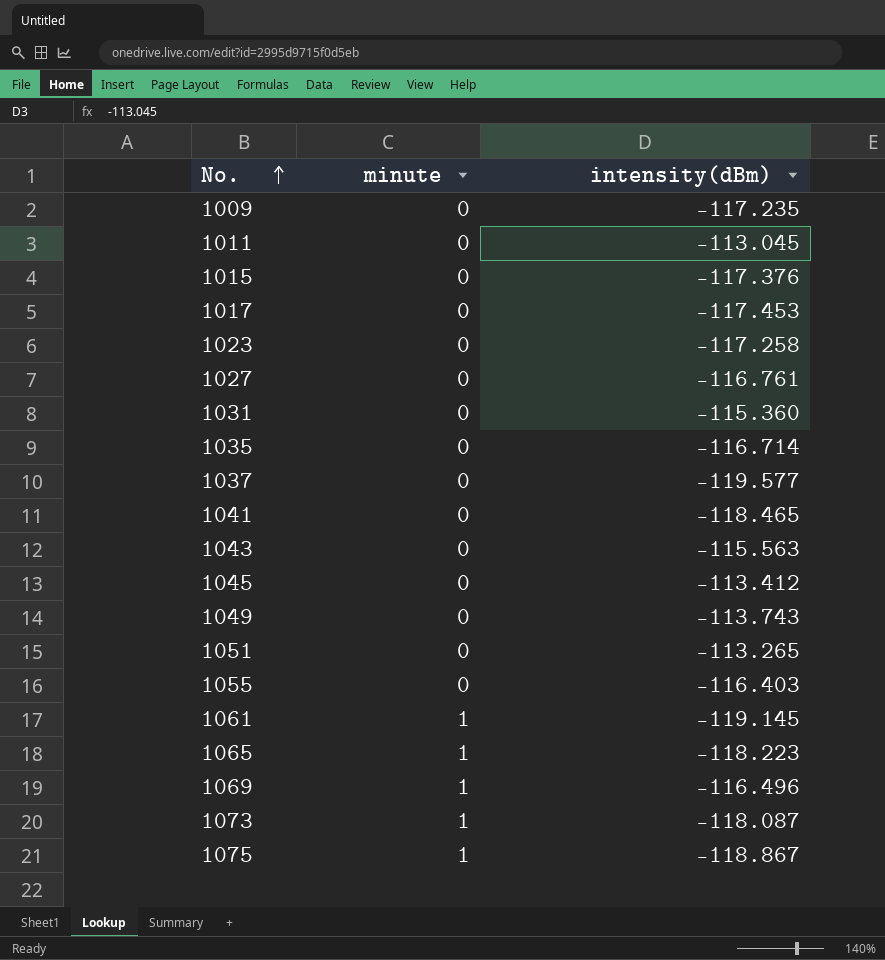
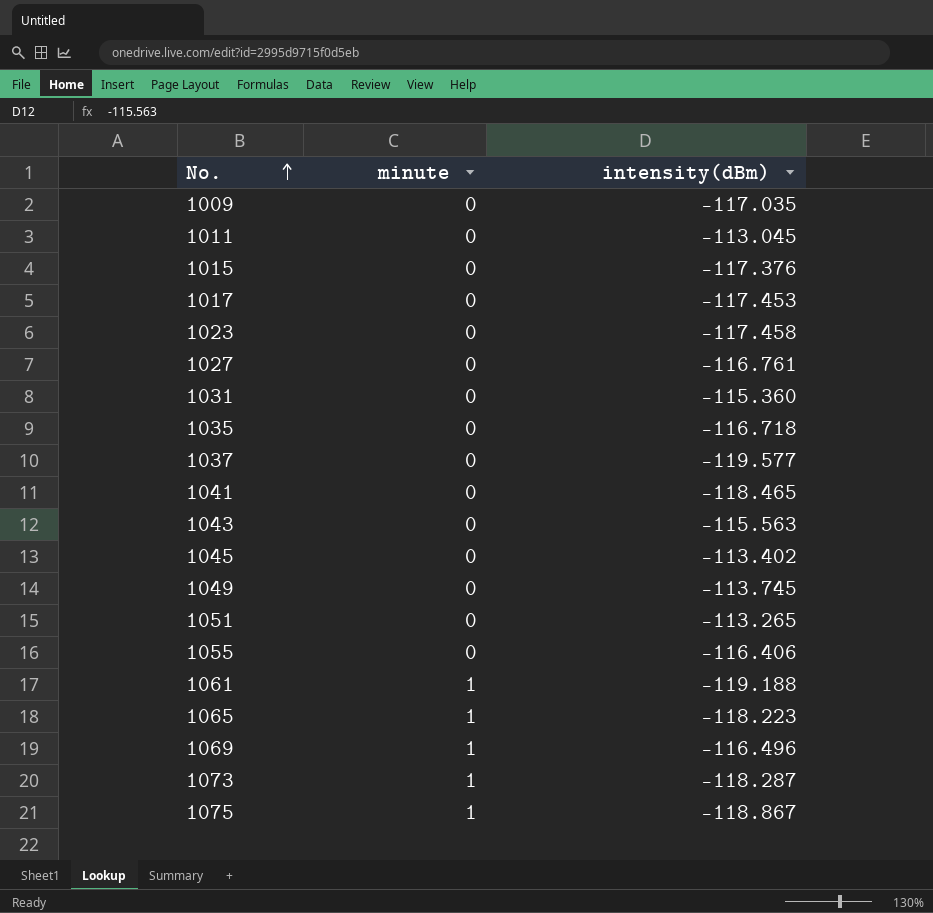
1009 | intensity(dBm): -117.235 -> -117.035
1023 | intensity(dBm): -117.258 -> -117.458
1035 | intensity(dBm): -116.714 -> -116.718
1045 | intensity(dBm): -113.412 -> -113.402
1049 | intensity(dBm): -113.743 -> -113.745
1055 | intensity(dBm): -116.403 -> -116.406
1061 | intensity(dBm): -119.145 -> -119.188
1073 | intensity(dBm): -118.087 -> -118.287

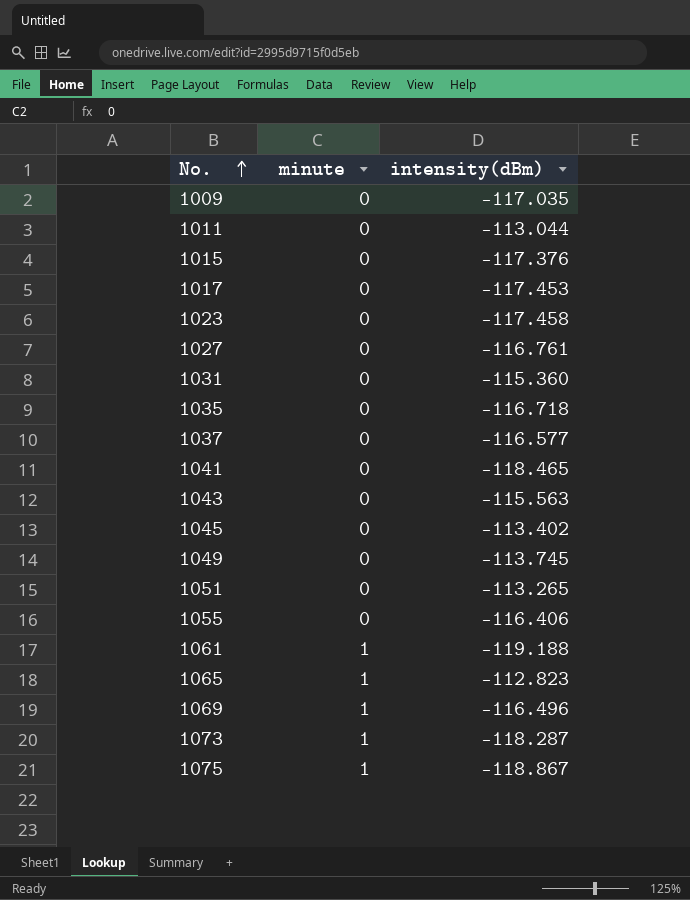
1011 | intensity(dBm): -113.045 -> -113.044
1037 | intensity(dBm): -119.577 -> -116.577
1065 | intensity(dBm): -118.223 -> -112.823

